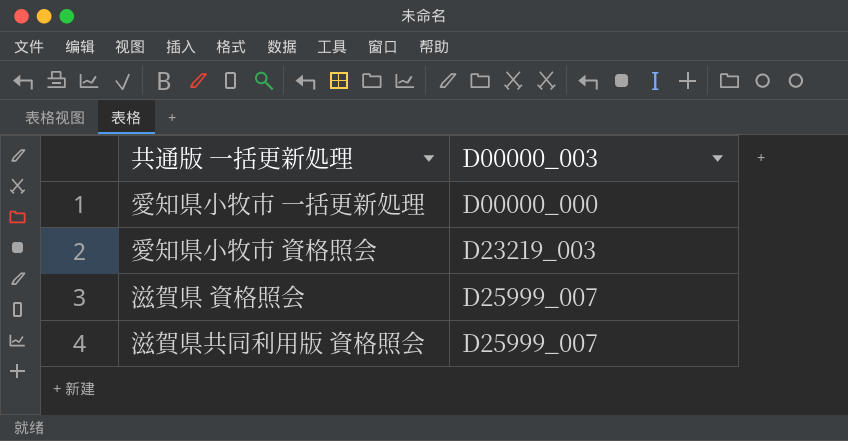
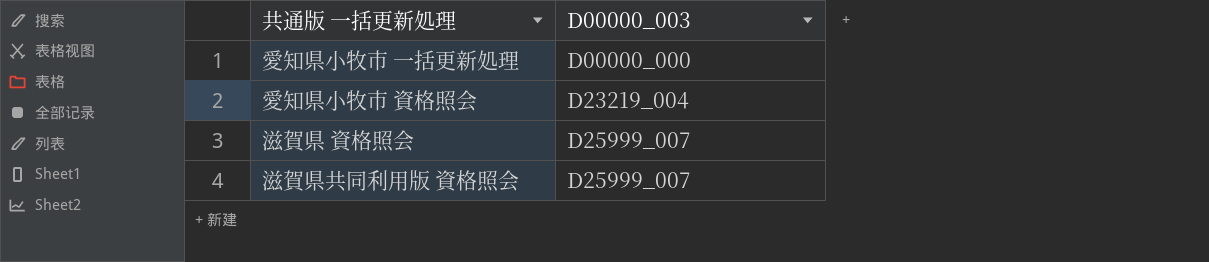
愛知県小牧市 資格照会 | D00000_003: D23219_003 -> D23219_004

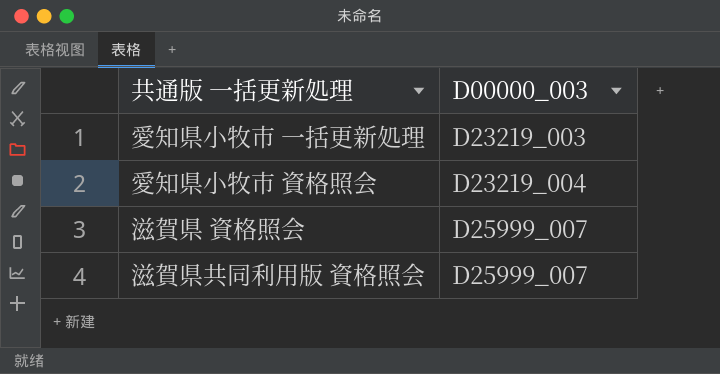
愛知県小牧市 一括更新処理 | D00000_003: D00000_000 -> D23219_003

